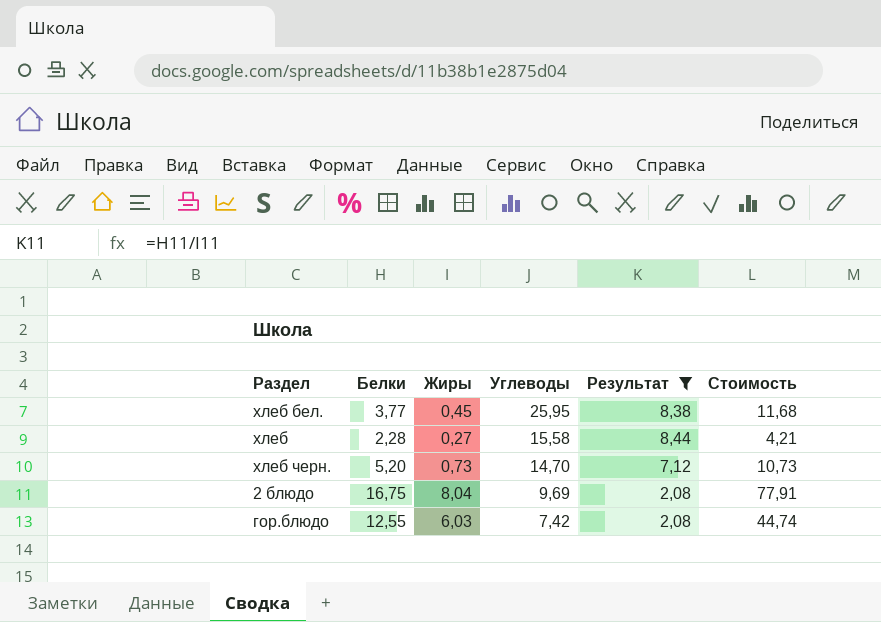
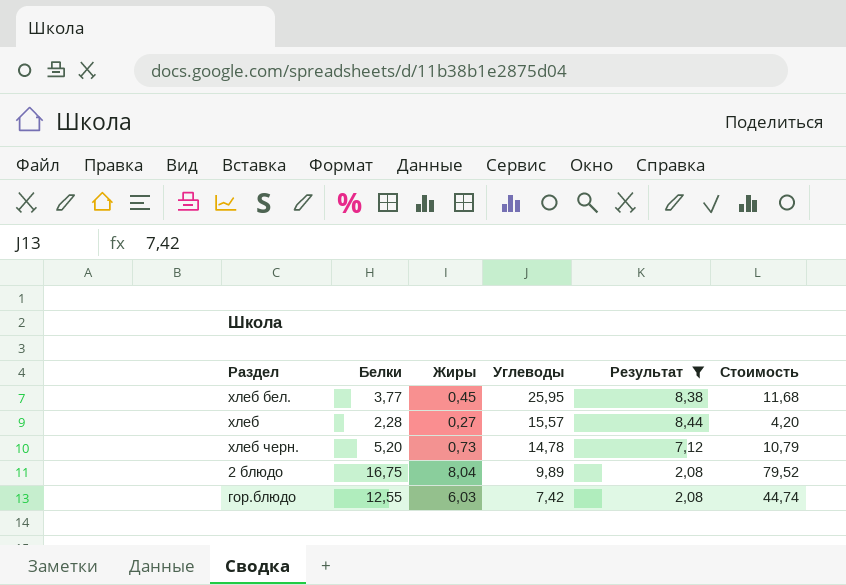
хлеб | Углеводы: 15,58 -> 15,57
хлеб | Стоимость: 4,21 -> 4,20
хлеб черн. | Углеводы: 14,70 -> 14,78
хлеб черн. | Стоимость: 10,73 -> 10,79
2 блюдо | Углеводы: 9,69 -> 9,89
2 блюдо | Стоимость: 77,91 -> 79,52

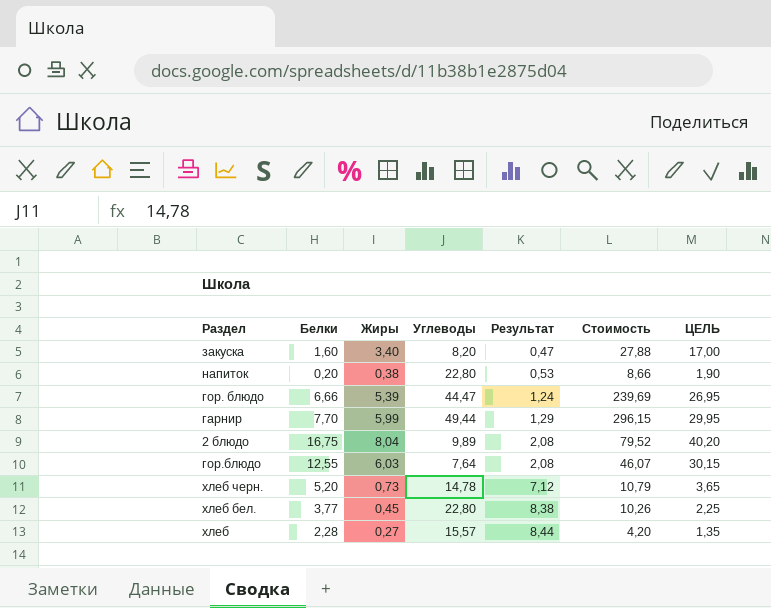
filter: Результат >= 2,08 -> none
row order: Углеводы descending -> Результат ascending
column ЦЕЛЬ | formula: none -> [Жиры] * 5
гор.блюдо | Углеводы: 7,42 -> 7,64
гор.блюдо | Стоимость: 44,74 -> 46,07
хлеб бел. | Углеводы: 25,95 -> 22,80
хлеб бел. | Стоимость: 11,68 -> 10,26

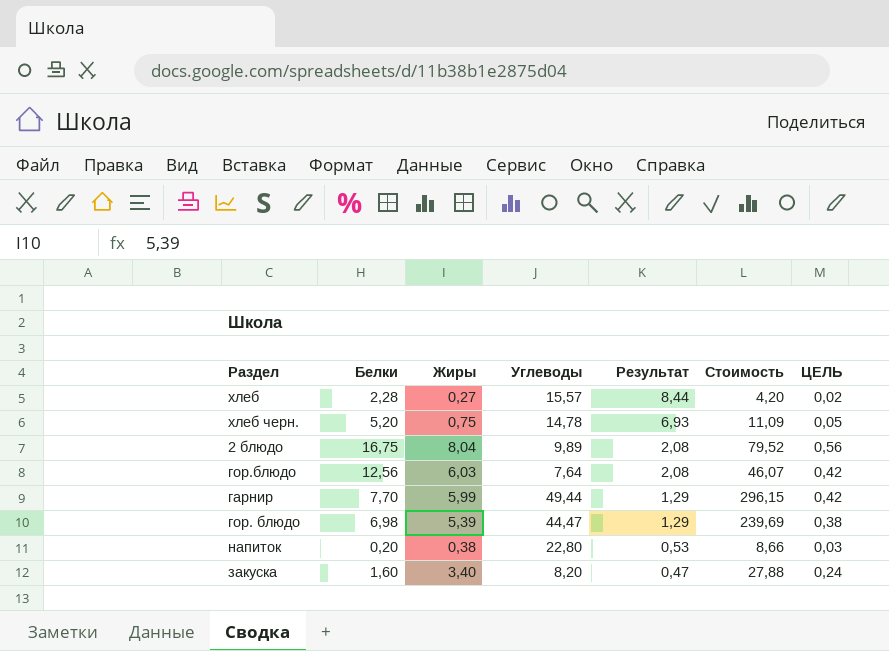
row order: Результат ascending -> Результат descending
column ЦЕЛЬ | formula: [Жиры] * 5 -> [Жиры] * 0,07
row хлеб бел.: 3,77 | 0,45 | 22,80 | 8,38 | 10,26 | 2,25 -> none
хлеб черн. | Жиры: 0,73 -> 0,75
хлеб черн. | Результат: 7,12 -> 6,93
хлеб черн. | Стоимость: 10,79 -> 11,09
гор.блюдо | Белки: 12,55 -> 12,56
гор. блюдо | Белки: 6,66 -> 6,98
гор. блюдо | Результат: 1,24 -> 1,29

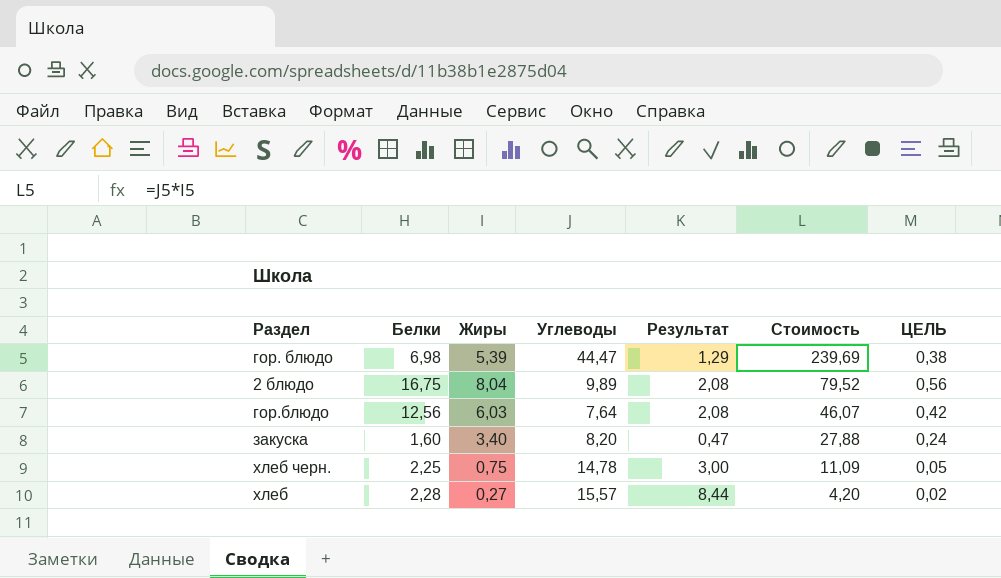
row order: Результат descending -> Стоимость descending
row гарнир: 7,70 | 5,99 | 49,44 | 1,29 | 296,15 | 0,42 -> none
row напиток: 0,20 | 0,38 | 22,80 | 0,53 | 8,66 | 0,03 -> none
хлеб черн. | Белки: 5,20 -> 2,25
хлеб черн. | Результат: 6,93 -> 3,00

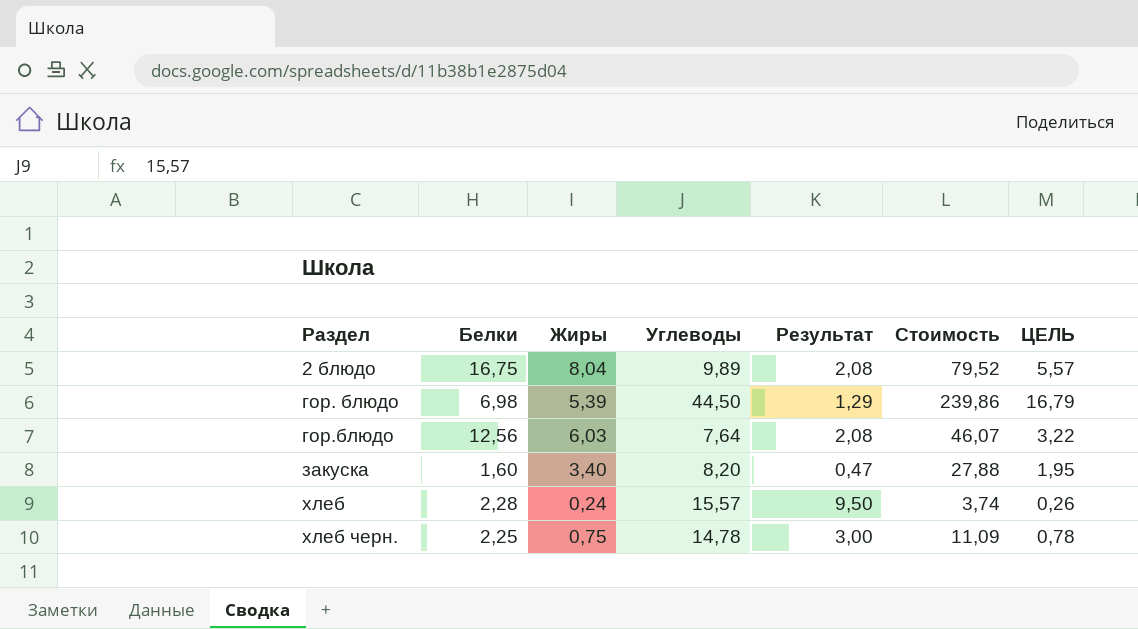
row order: Стоимость descending -> Раздел ascending
column ЦЕЛЬ | formula: [Жиры] * 0,07 -> [Стоимость] * 0,07
гор. блюдо | Углеводы: 44,47 -> 44,50
гор. блюдо | Стоимость: 239,69 -> 239,86
хлеб | Жиры: 0,27 -> 0,24
хлеб | Результат: 8,44 -> 9,50
хлеб | Стоимость: 4,20 -> 3,74

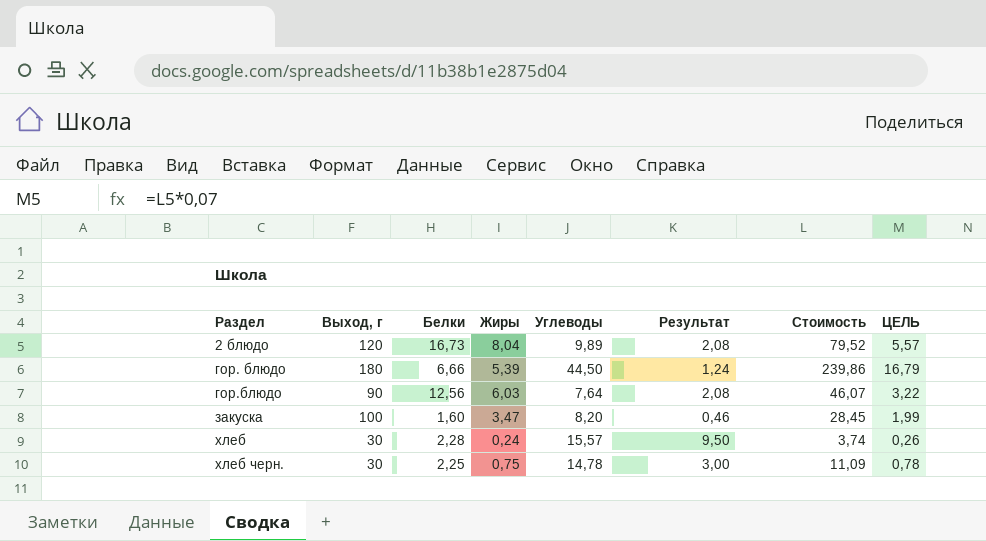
column Выход, г | position: none -> 2
2 блюдо | Белки: 16,75 -> 16,73
гор. блюдо | Белки: 6,98 -> 6,66
гор. блюдо | Результат: 1,29 -> 1,24
закуска | Жиры: 3,40 -> 3,47
закуска | Результат: 0,47 -> 0,46
закуска | Стоимость: 27,88 -> 28,45
закуска | ЦЕЛЬ: 1,95 -> 1,99

